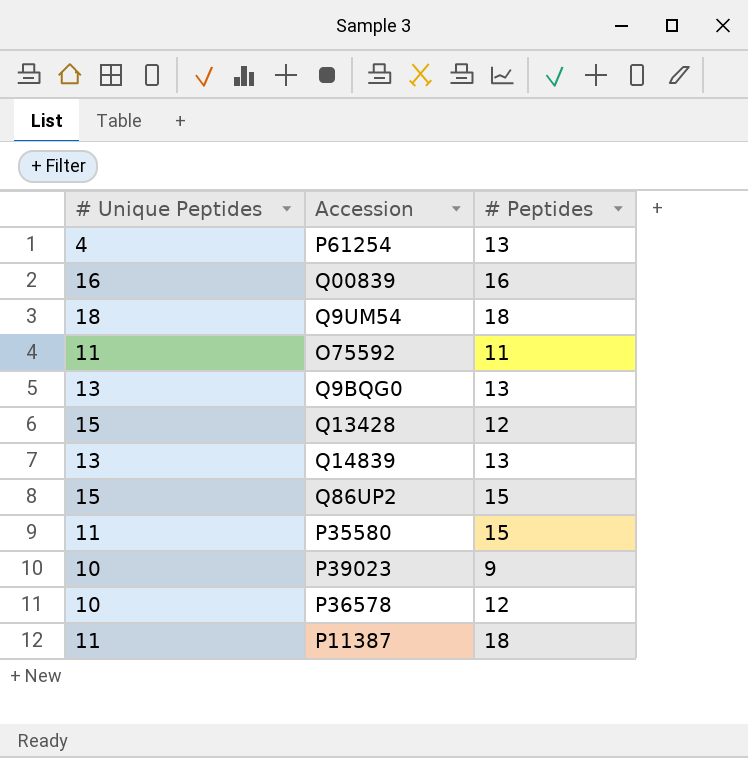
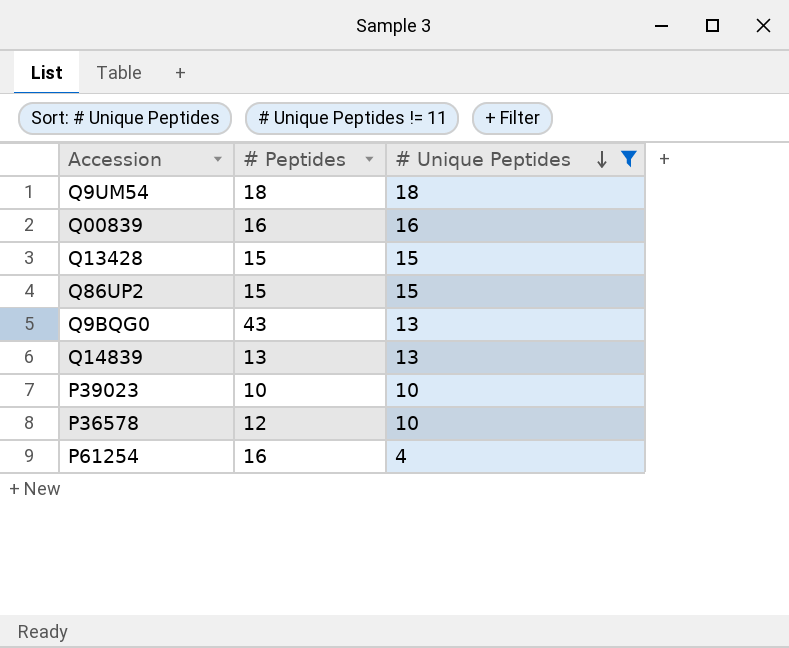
filter: none -> # Unique Peptides != 11
row order: none -> # Unique Peptides descending
column # Unique Peptides | position: 1 -> 3
Q13428 | # Peptides: 12 -> 15
Q9BQG0 | # Peptides: 13 -> 43
P39023 | # Peptides: 9 -> 10
P61254 | # Peptides: 13 -> 16

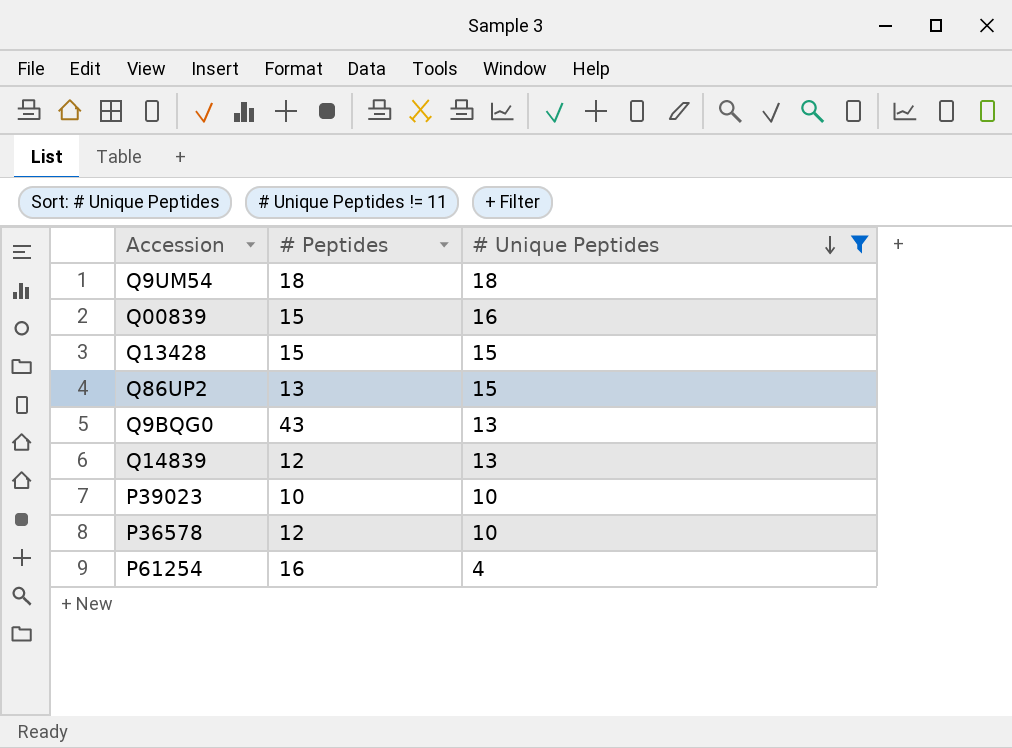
Q00839 | # Peptides: 16 -> 15
Q86UP2 | # Peptides: 15 -> 13
Q14839 | # Peptides: 13 -> 12

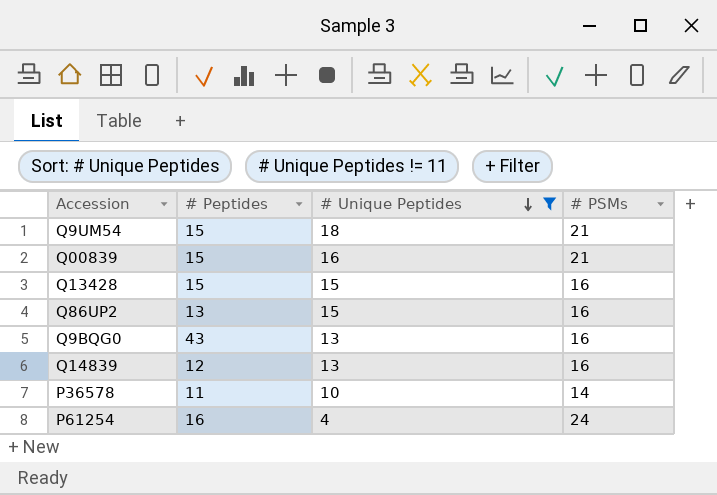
column # PSMs | position: none -> 4
row P39023: 10 | 10 -> none
Q9UM54 | # Peptides: 18 -> 15
P36578 | # Peptides: 12 -> 11

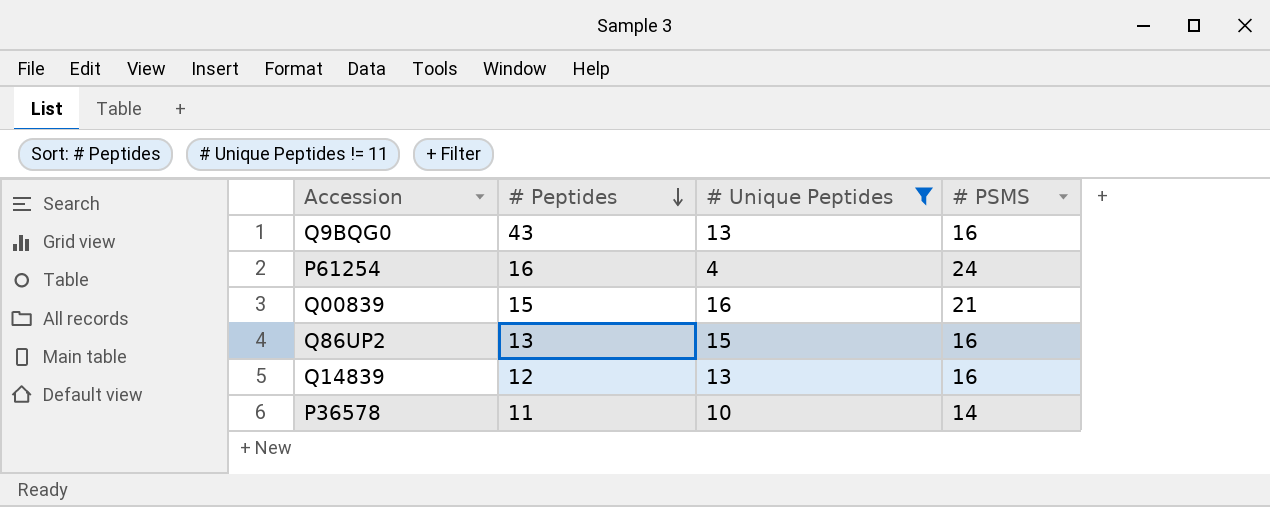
row order: # Unique Peptides descending -> # Peptides descending
column name: # PSMs -> # PSMS
row Q9UM54: 15 | 18 | 21 -> none
row Q13428: 15 | 15 | 16 -> none

